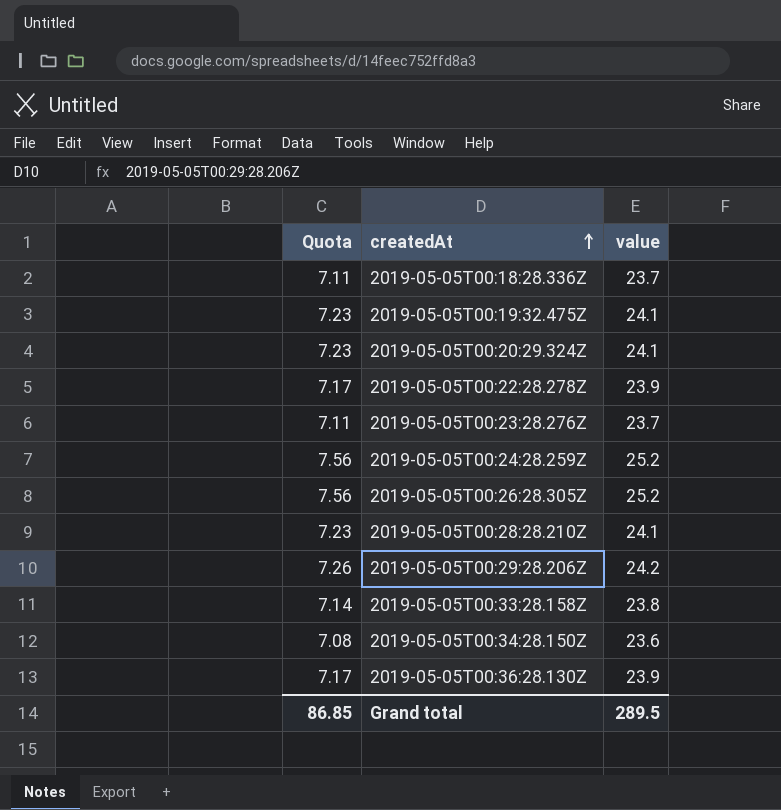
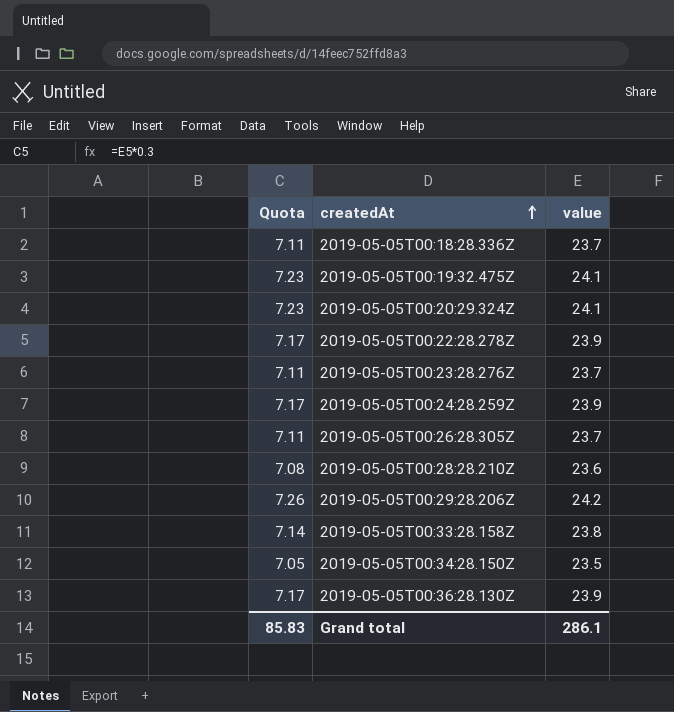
2019-05-05T00:24:28.259Z | Quota: 7.56 -> 7.17
2019-05-05T00:24:28.259Z | value: 25.2 -> 23.9
2019-05-05T00:26:28.305Z | Quota: 7.56 -> 7.11
2019-05-05T00:26:28.305Z | value: 25.2 -> 23.7
2019-05-05T00:28:28.210Z | Quota: 7.23 -> 7.08
2019-05-05T00:28:28.210Z | value: 24.1 -> 23.6
2019-05-05T00:34:28.150Z | Quota: 7.08 -> 7.05
2019-05-05T00:34:28.150Z | value: 23.6 -> 23.5
Grand total | Quota: 86.85 -> 85.83
Grand total | value: 289.5 -> 286.1

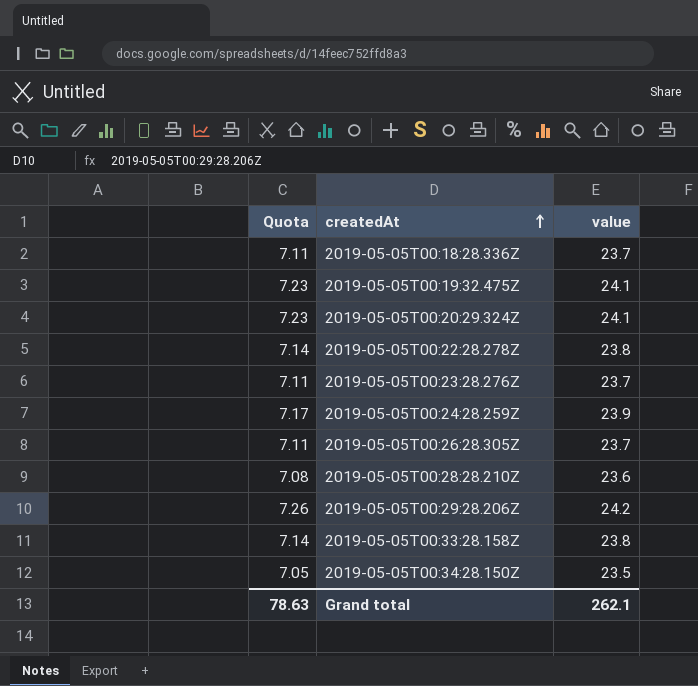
row 2019-05-05T00:36:28.130Z: 7.17 | 23.9 -> none
2019-05-05T00:22:28.278Z | Quota: 7.17 -> 7.14
2019-05-05T00:22:28.278Z | value: 23.9 -> 23.8
Grand total | Quota: 85.83 -> 78.63
Grand total | value: 286.1 -> 262.1

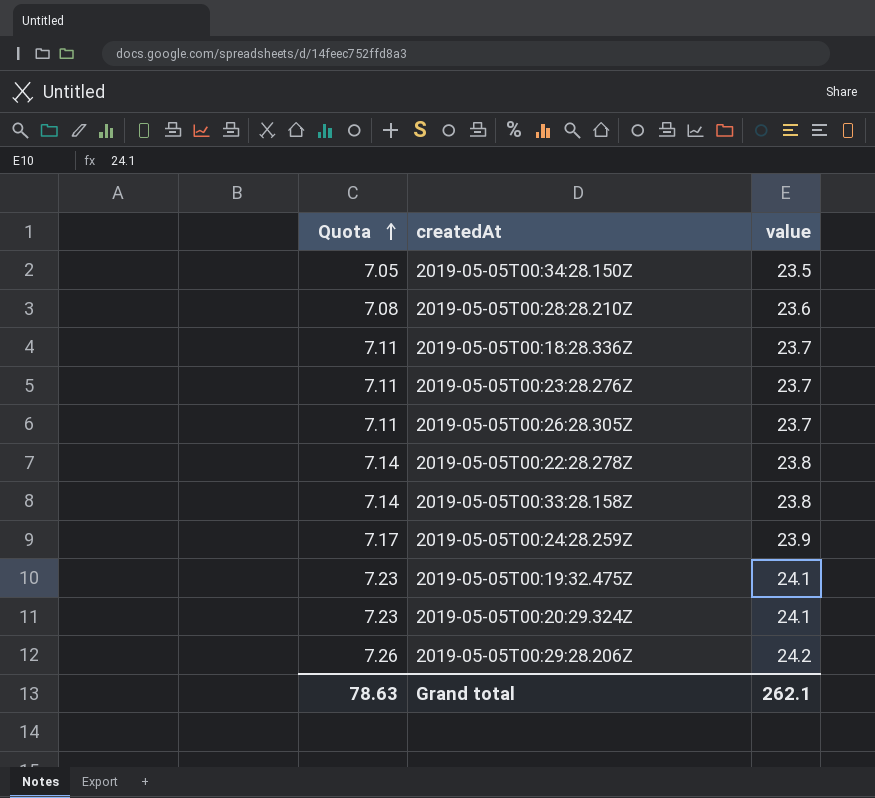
row order: createdAt ascending -> Quota ascending

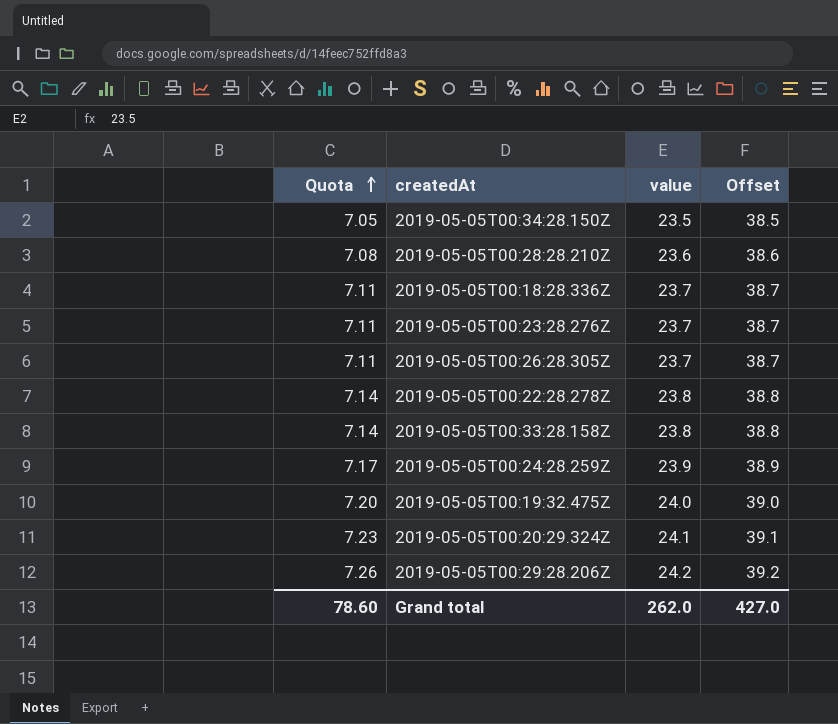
column Offset | formula: none -> [value] + 15
2019-05-05T00:19:32.475Z | Quota: 7.23 -> 7.20
2019-05-05T00:19:32.475Z | value: 24.1 -> 24.0
Grand total | Quota: 78.63 -> 78.60
Grand total | value: 262.1 -> 262.0

